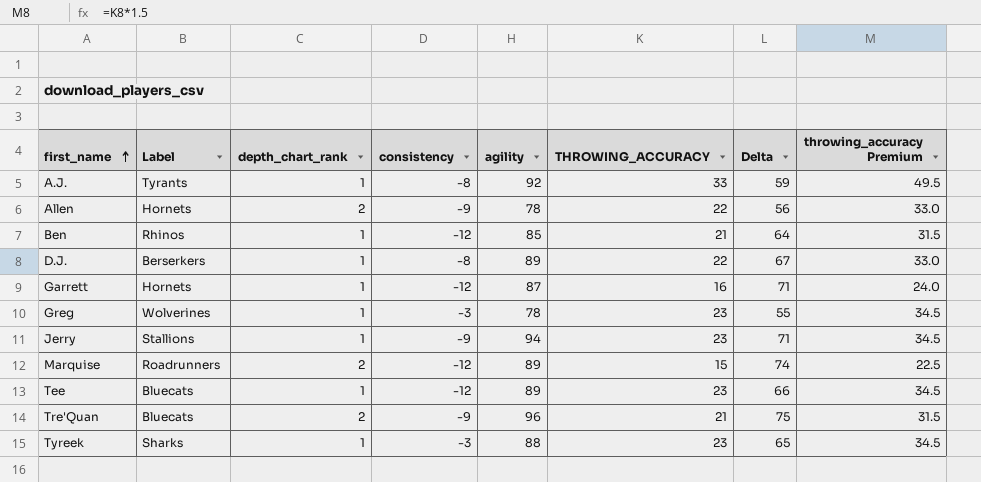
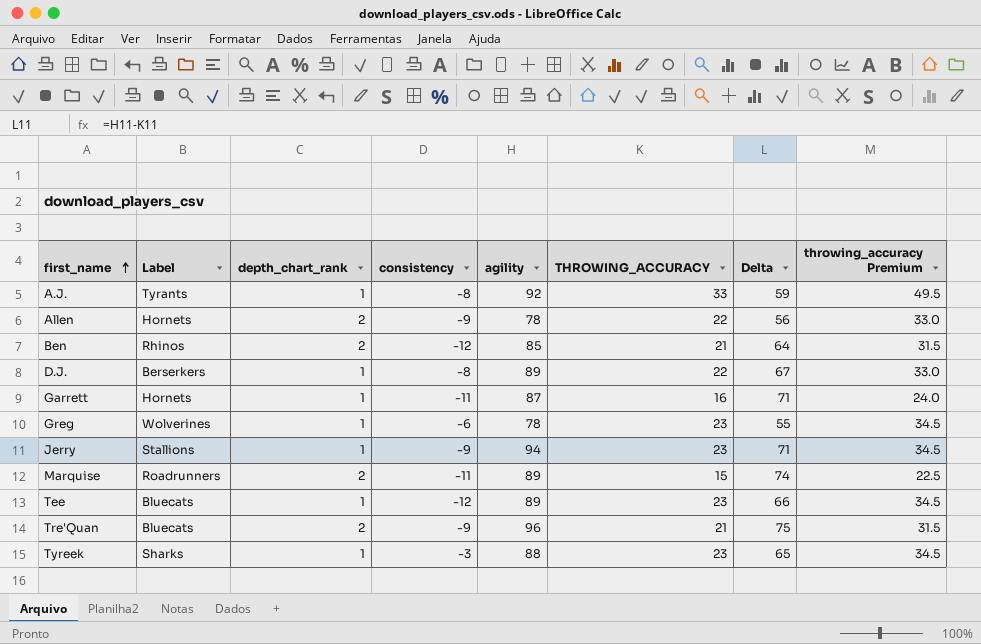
Ben | depth_chart_rank: 1 -> 2
Garrett | consistency: -12 -> -11
Greg | consistency: -3 -> -6
Marquise | consistency: -12 -> -11

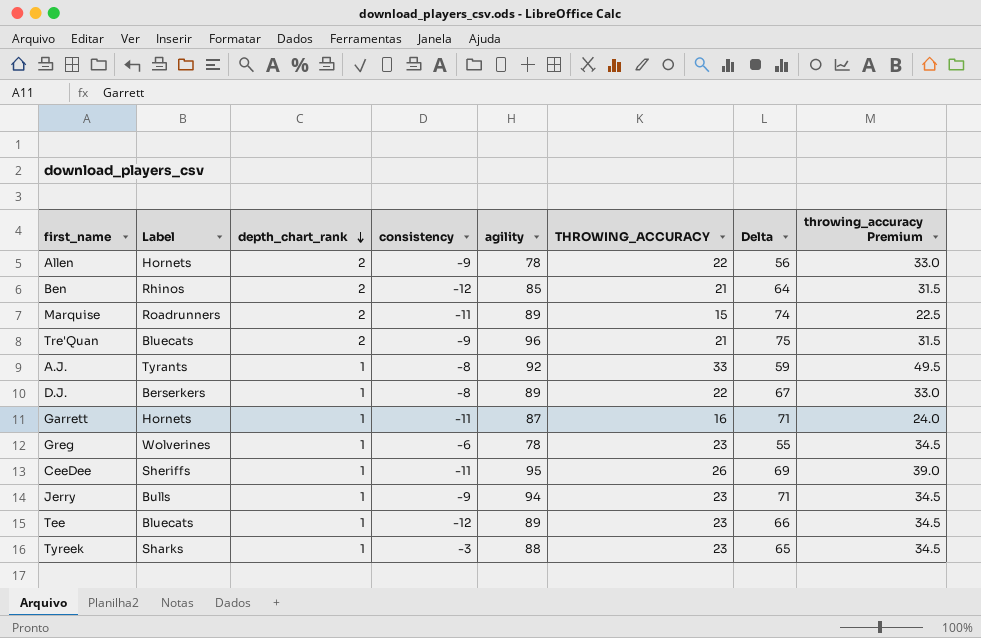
row order: first_name ascending -> depth_chart_rank descending
row CeeDee: none -> Sheriffs | 1 | -11 | 95 | 26 | 69 | 39.0
Jerry | Label: Stallions -> Bulls

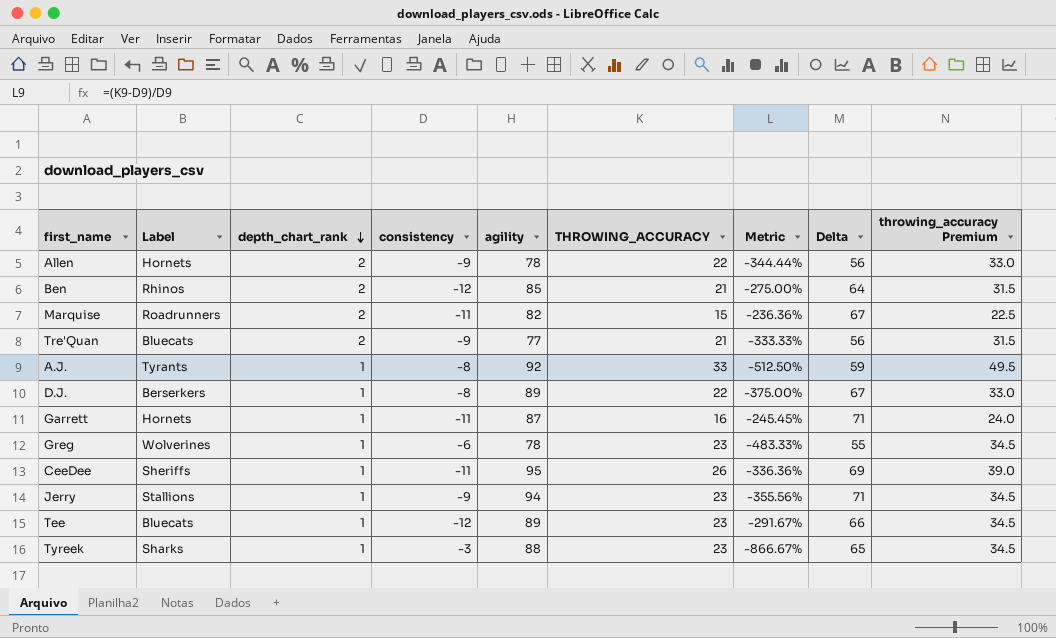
column Metric | formula: none -> ([THROWING_ACCURACY] - [consistency]) / [consistency]
Marquise | agility: 89 -> 82
Marquise | Delta: 74 -> 67
Tre'Quan | agility: 96 -> 77
Tre'Quan | Delta: 75 -> 56
Jerry | Label: Bulls -> Stallions

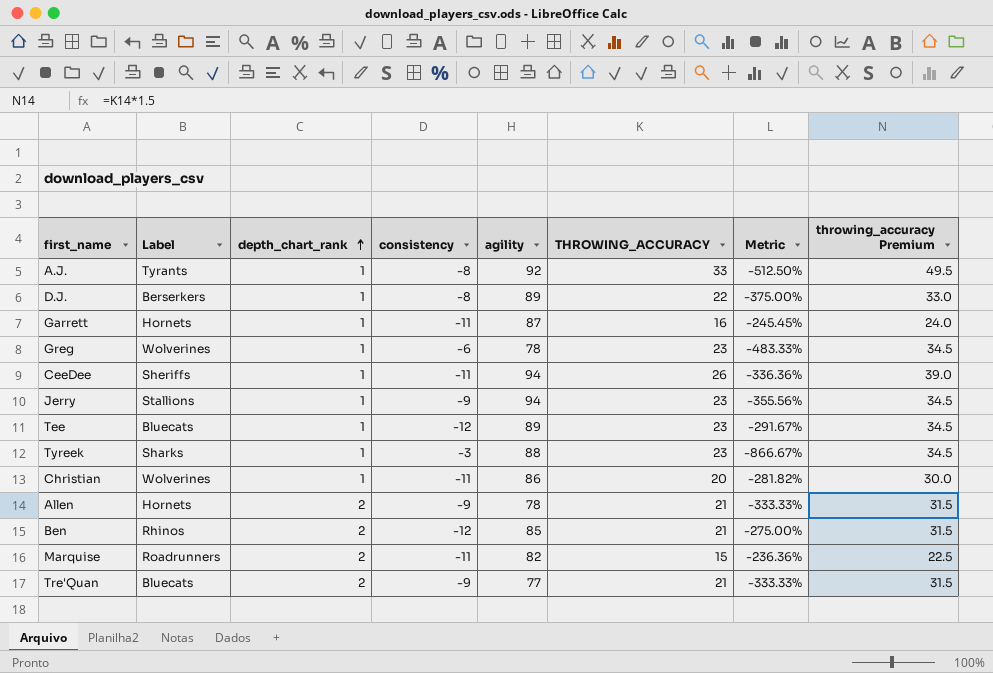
row order: depth_chart_rank descending -> depth_chart_rank ascending
column Delta | formula: [agility] - [THROWING_ACCURACY] -> none
CeeDee | agility: 95 -> 94
row Christian: none -> Wolverines | 1 | -11 | 86 | 20 | -281.82% | 30.0
Allen | THROWING_ACCURACY: 22 -> 21
Allen | Metric: -344.44% -> -333.33%
Allen | throwing_accuracy Premium: 33.0 -> 31.5

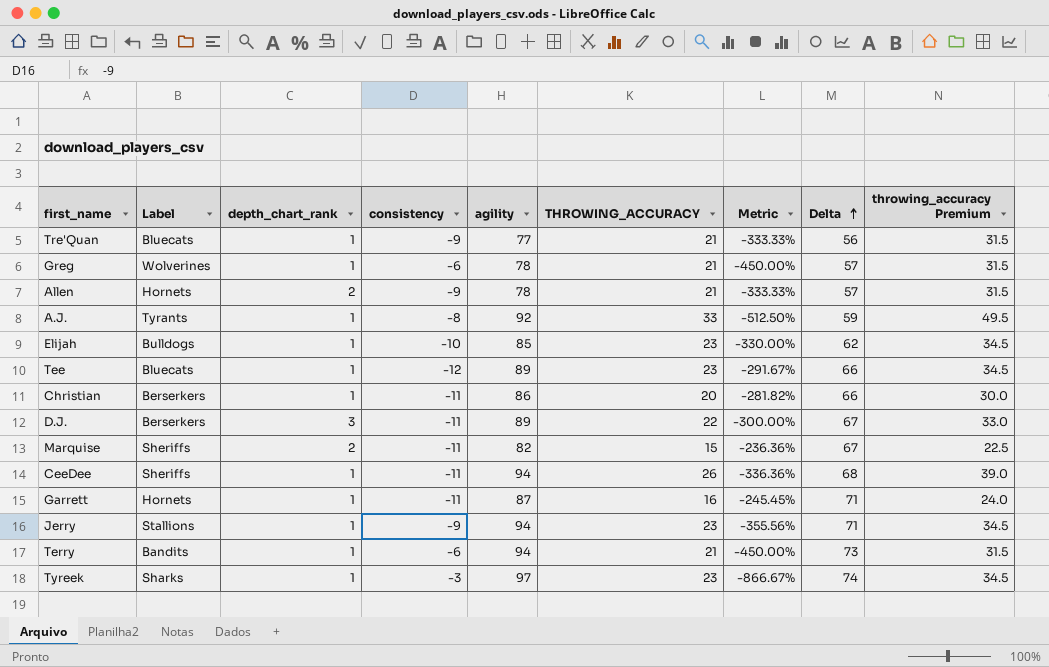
row order: depth_chart_rank ascending -> Delta ascending
column Delta | formula: none -> [agility] - [THROWING_ACCURACY]
row Ben: Rhinos | 2 | -12 | 85 | 21 | -275.00% | 31.5 -> none
Tre'Quan | depth_chart_rank: 2 -> 1
Greg | THROWING_ACCURACY: 23 -> 21
Greg | Metric: -483.33% -> -450.00%
Greg | throwing_accuracy Premium: 34.5 -> 31.5
row Elijah: none -> Bulldogs | 1 | -10 | 85 | 23 | -330.00% | 62 | 34.5
Christian | Label: Wolverines -> Berserkers
D.J. | depth_chart_rank: 1 -> 3
D.J. | consistency: -8 -> -11
D.J. | Metric: -375.00% -> -300.00%
Marquise | Label: Roadrunners -> Sheriffs
row Terry: none -> Bandits | 1 | -6 | 94 | 21 | -450.00% | 73 | 31.5
Tyreek | agility: 88 -> 97

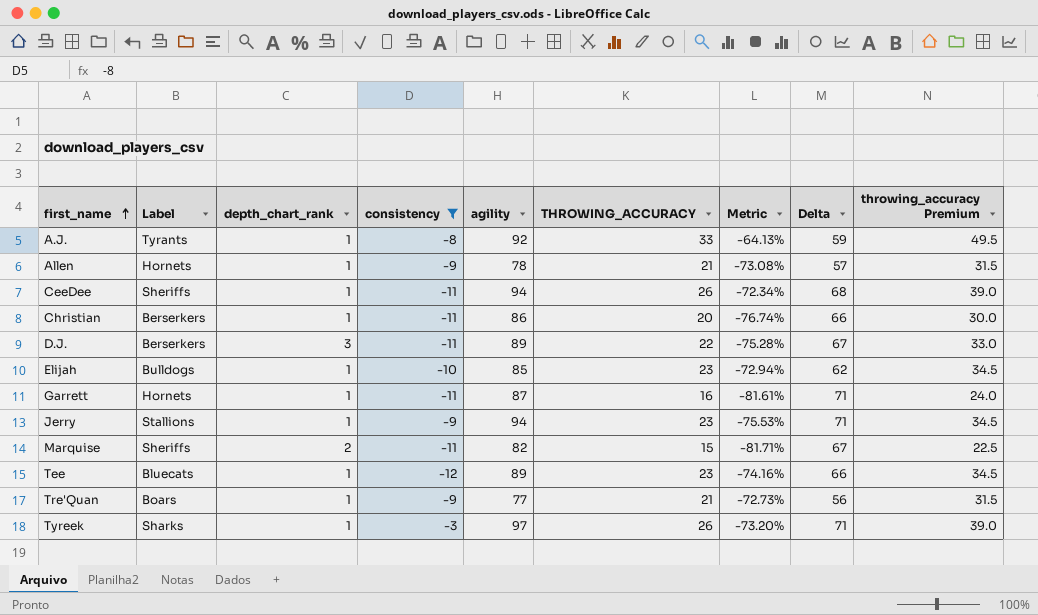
filter: none -> consistency != -6
row order: Delta ascending -> first_name ascending
column Metric | formula: ([THROWING_ACCURACY] - [consistency]) / [consistency] -> ([THROWING_ACCURACY] - [agility]) / [agility]
Allen | depth_chart_rank: 2 -> 1
Tre'Quan | Label: Bluecats -> Boars
Tyreek | THROWING_ACCURACY: 23 -> 26
Tyreek | Delta: 74 -> 71
Tyreek | throwing_accuracy Premium: 34.5 -> 39.0

